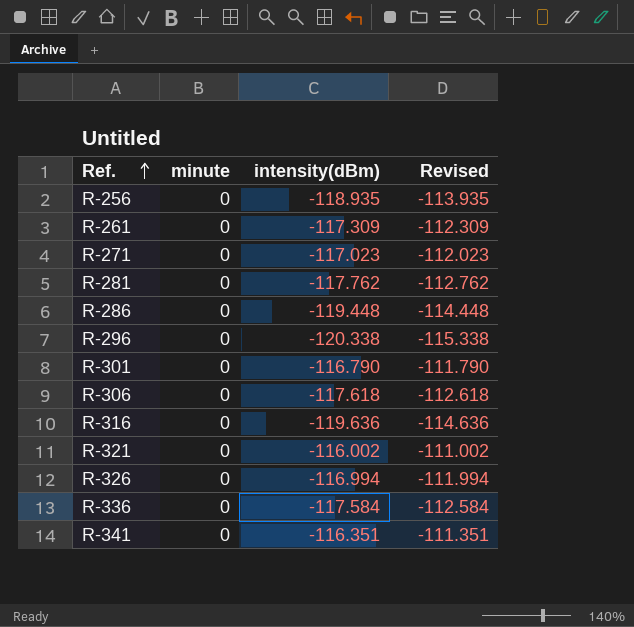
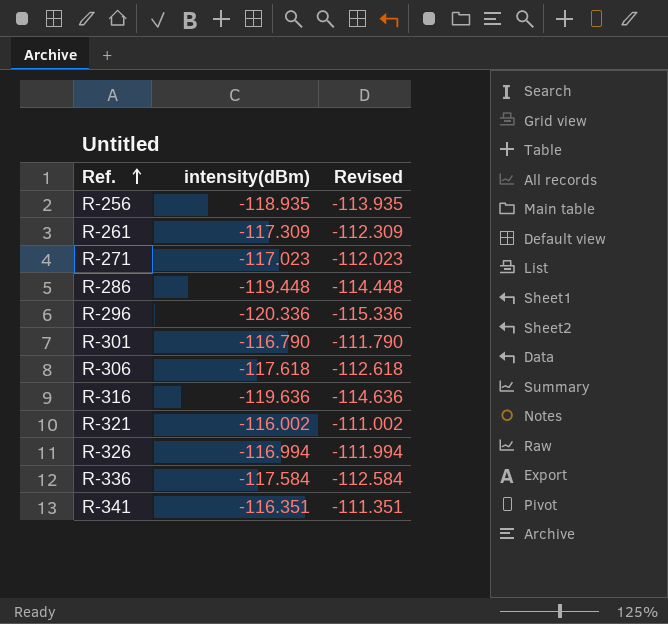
column minute | position: 2 -> none
row R-281: 0 | -117.762 | -112.762 -> none
R-296 | intensity(dBm): -120.338 -> -120.336
R-296 | Revised: -115.338 -> -115.336

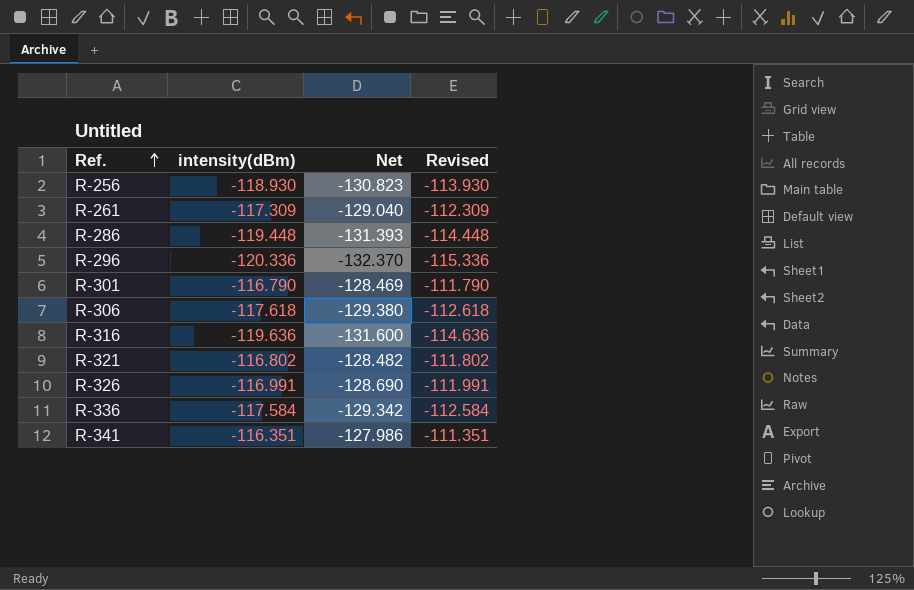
column Net | formula: none -> [intensity(dBm)] * 1.1
row R-271: -117.023 | -112.023 -> none
R-256 | intensity(dBm): -118.935 -> -118.930
R-256 | Revised: -113.935 -> -113.930
R-321 | intensity(dBm): -116.002 -> -116.802
R-321 | Revised: -111.002 -> -111.802
R-326 | intensity(dBm): -116.994 -> -116.991
R-326 | Revised: -111.994 -> -111.991

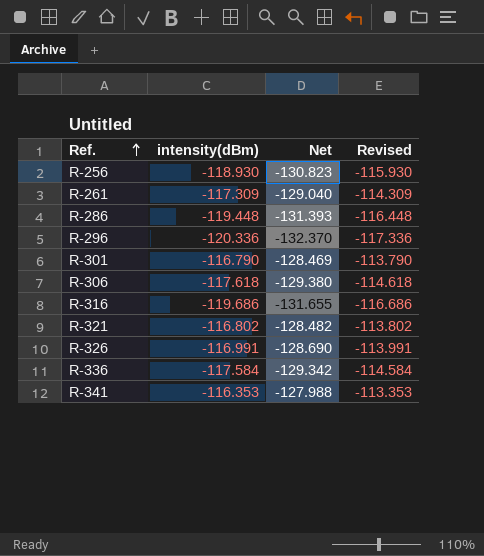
column Revised | formula: [intensity(dBm)] + 5 -> [intensity(dBm)] + 3
R-316 | intensity(dBm): -119.636 -> -119.686
R-316 | Net: -131.600 -> -131.655
R-341 | intensity(dBm): -116.351 -> -116.353
R-341 | Net: -127.986 -> -127.988

